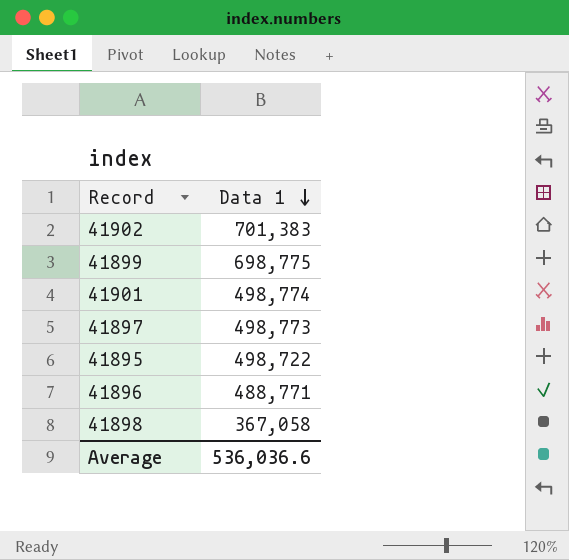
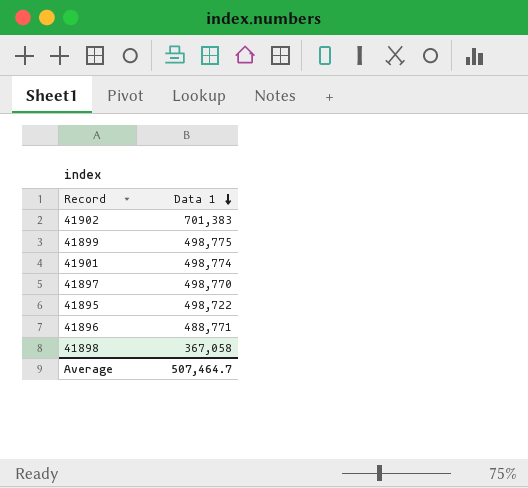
41899 | Data 1: 698,775 -> 498,775
41897 | Data 1: 498,773 -> 498,770
Average | Data 1: 536,036.6 -> 507,464.7

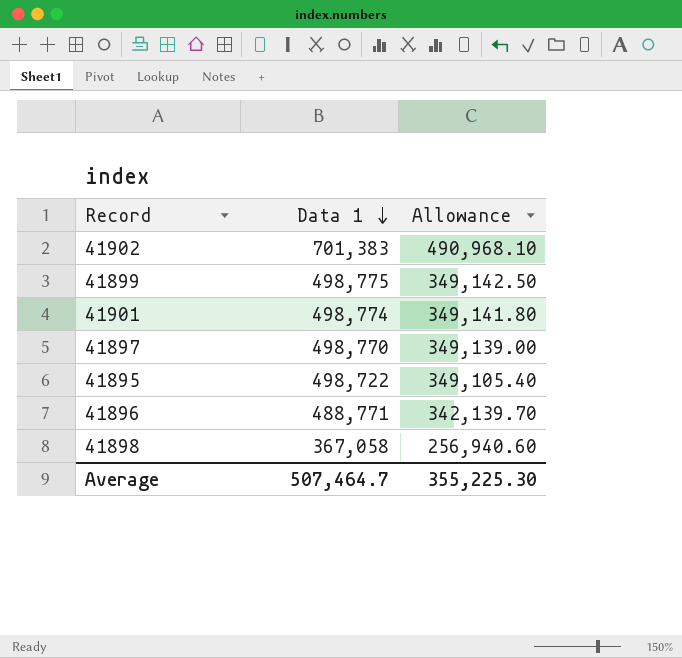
column Allowance | formula: none -> [Data 1] * 0.7

